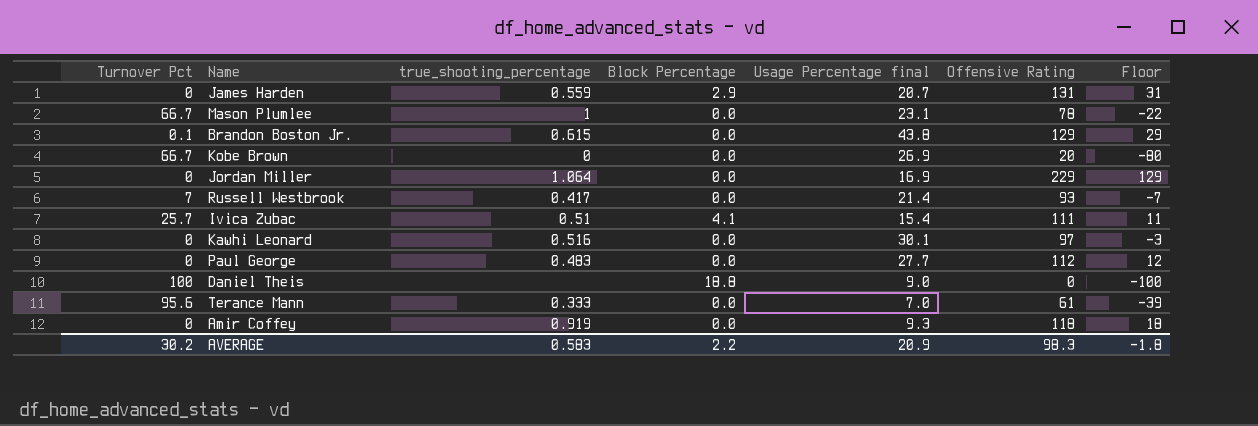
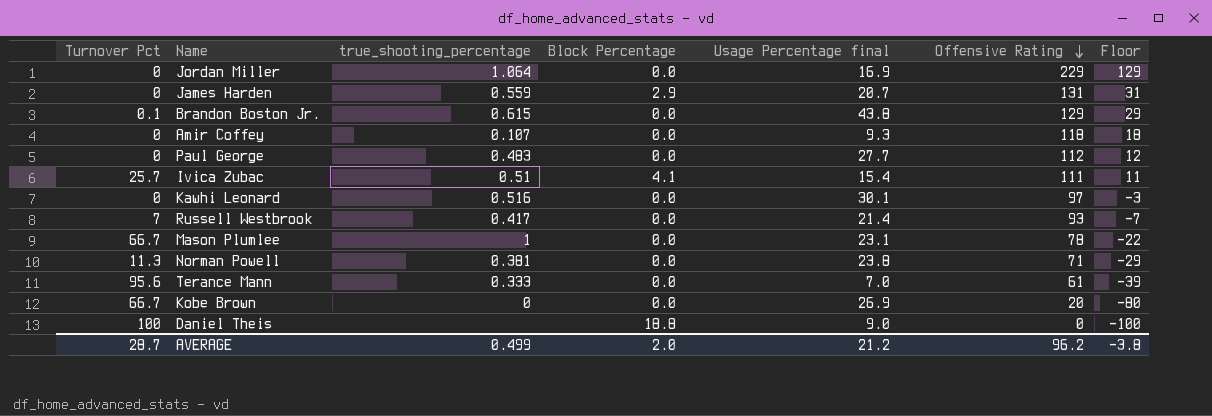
row order: none -> Offensive Rating descending
Amir Coffey | true_shooting_percentage: 0.919 -> 0.107
row Norman Powell: none -> 11.3 | 0.381 | 0.0 | 23.8 | 71 | -29
AVERAGE | Turnover Pct: 30.2 -> 28.7
AVERAGE | true_shooting_percentage: 0.583 -> 0.499
AVERAGE | Block Percentage: 2.2 -> 2.0
AVERAGE | Usage Percentage final: 20.9 -> 21.2
AVERAGE | Offensive Rating: 98.3 -> 96.2
AVERAGE | Floor: -1.8 -> -3.8

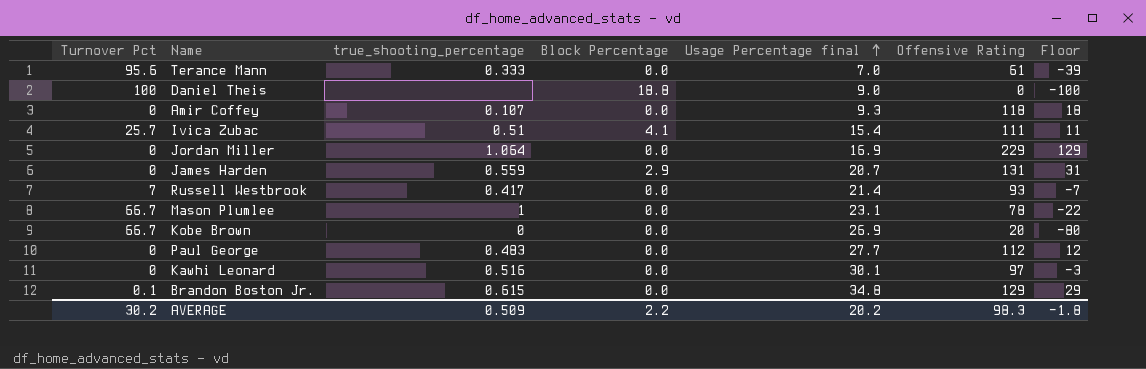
row order: Offensive Rating descending -> Usage Percentage final ascending
row Norman Powell: 11.3 | 0.381 | 0.0 | 23.8 | 71 | -29 -> none
Brandon Boston Jr. | Usage Percentage final: 43.8 -> 34.8
AVERAGE | Turnover Pct: 28.7 -> 30.2
AVERAGE | true_shooting_percentage: 0.499 -> 0.509
AVERAGE | Block Percentage: 2.0 -> 2.2
AVERAGE | Usage Percentage final: 21.2 -> 20.2
AVERAGE | Offensive Rating: 96.2 -> 98.3
AVERAGE | Floor: -3.8 -> -1.8

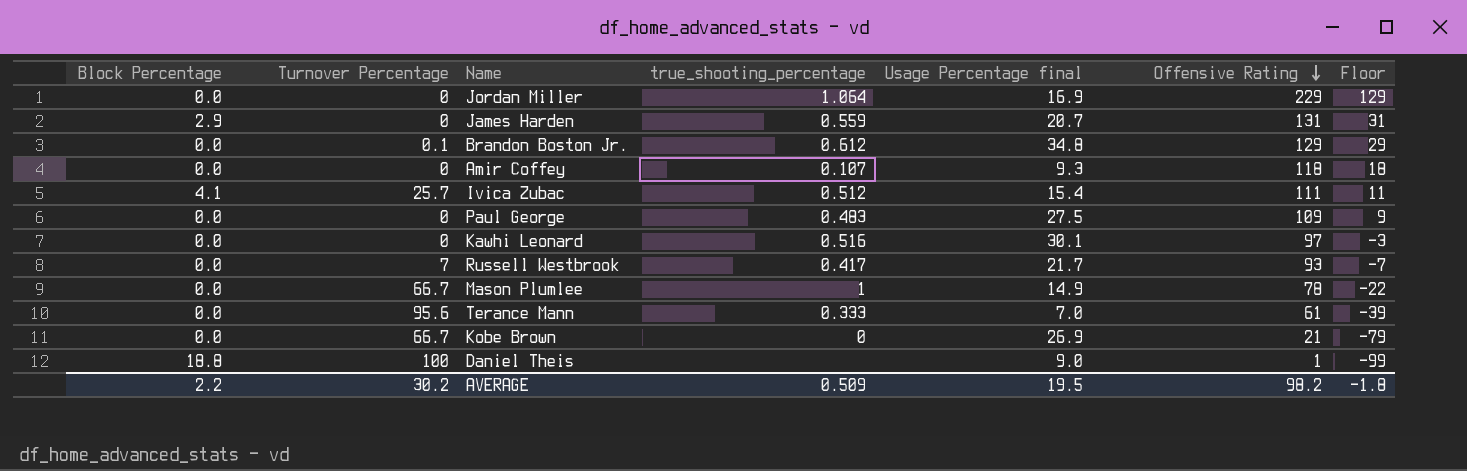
row order: Usage Percentage final ascending -> Offensive Rating descending
column Block Percentage | position: 4 -> 1
column name: Turnover Pct -> Turnover Percentage
Brandon Boston Jr. | true_shooting_percentage: 0.615 -> 0.612
Ivica Zubac | true_shooting_percentage: 0.51 -> 0.512
Paul George | Usage Percentage final: 27.7 -> 27.5
Paul George | Offensive Rating: 112 -> 109
Paul George | Floor: 12 -> 9
Russell Westbrook | Usage Percentage final: 21.4 -> 21.7
Mason Plumlee | Usage Percentage final: 23.1 -> 14.9
Kobe Brown | Offensive Rating: 20 -> 21
Kobe Brown | Floor: -80 -> -79
Daniel Theis | Offensive Rating: 0 -> 1
Daniel Theis | Floor: -100 -> -99
AVERAGE | Usage Percentage final: 20.2 -> 19.5
AVERAGE | Offensive Rating: 98.3 -> 98.2

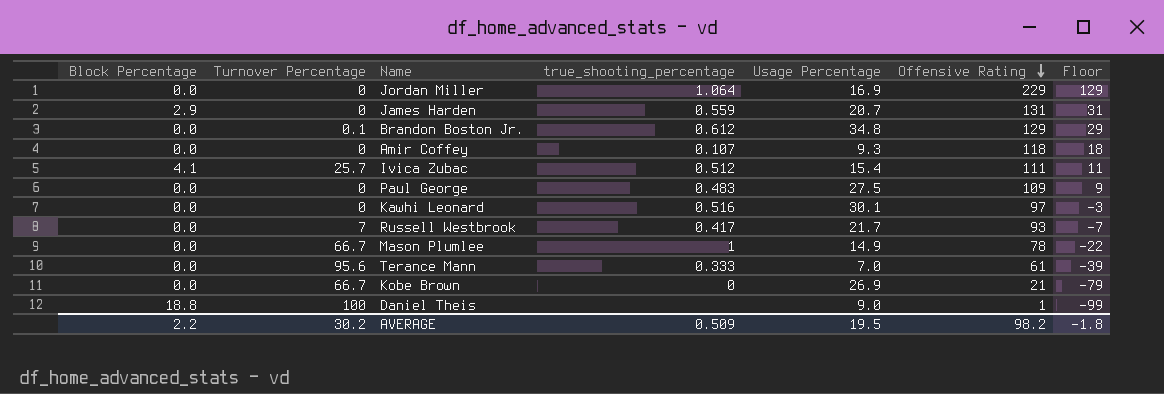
column name: Usage Percentage final -> Usage Percentage

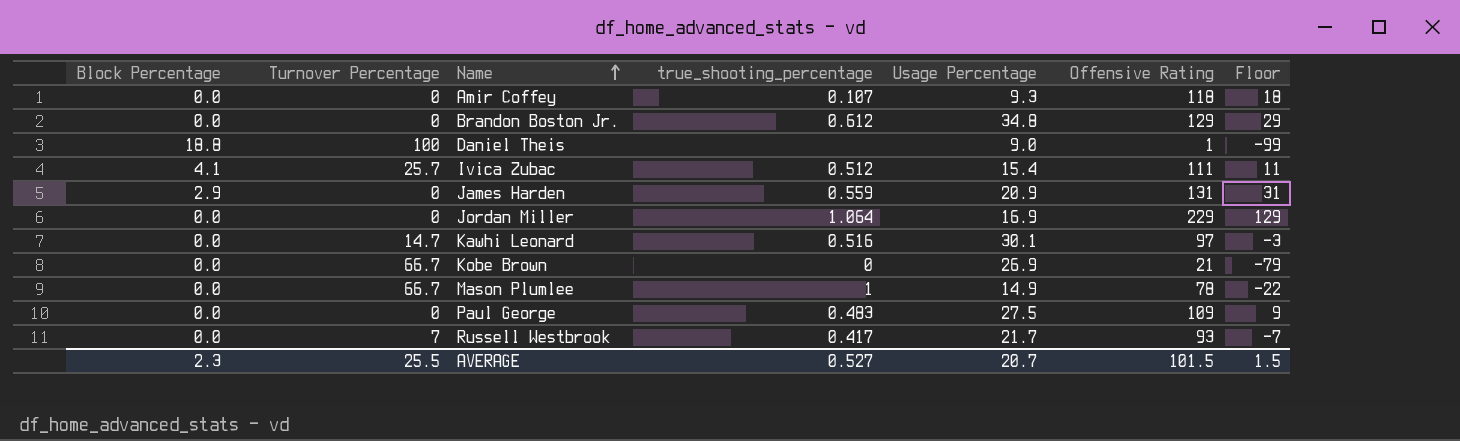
row order: Offensive Rating descending -> Name ascending
row Terance Mann: 0.0 | 95.6 | 0.333 | 7.0 | 61 | -39 -> none
Brandon Boston Jr. | Turnover Percentage: 0.1 -> 0
James Harden | Usage Percentage: 20.7 -> 20.9
Kawhi Leonard | Turnover Percentage: 0 -> 14.7
AVERAGE | Block Percentage: 2.2 -> 2.3
AVERAGE | Turnover Percentage: 30.2 -> 25.5
AVERAGE | true_shooting_percentage: 0.509 -> 0.527
AVERAGE | Usage Percentage: 19.5 -> 20.7
AVERAGE | Offensive Rating: 98.2 -> 101.5
AVERAGE | Floor: -1.8 -> 1.5

